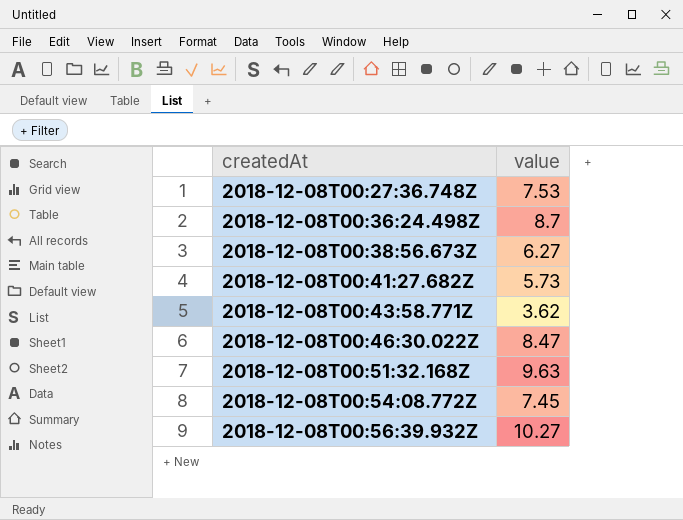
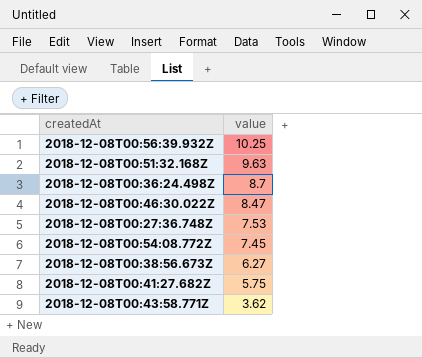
row order: createdAt ascending -> value descending
2018-12-08T00:56:39.932Z | value: 10.27 -> 10.25
2018-12-08T00:41:27.682Z | value: 5.73 -> 5.75

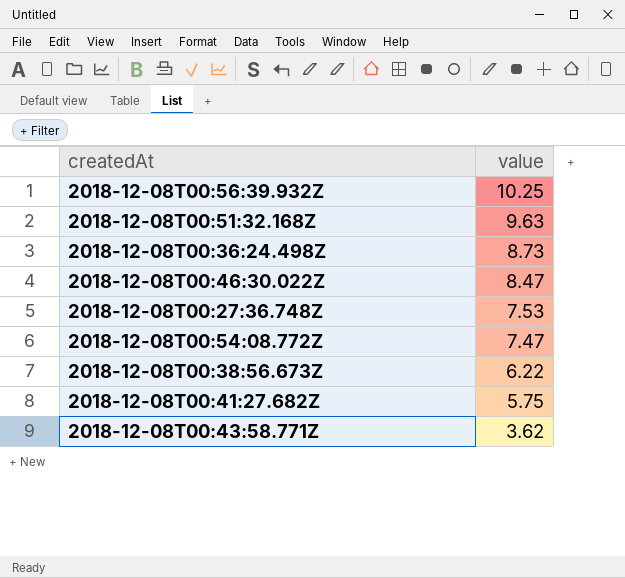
2018-12-08T00:36:24.498Z | value: 8.7 -> 8.73
2018-12-08T00:54:08.772Z | value: 7.45 -> 7.47
2018-12-08T00:38:56.673Z | value: 6.27 -> 6.22

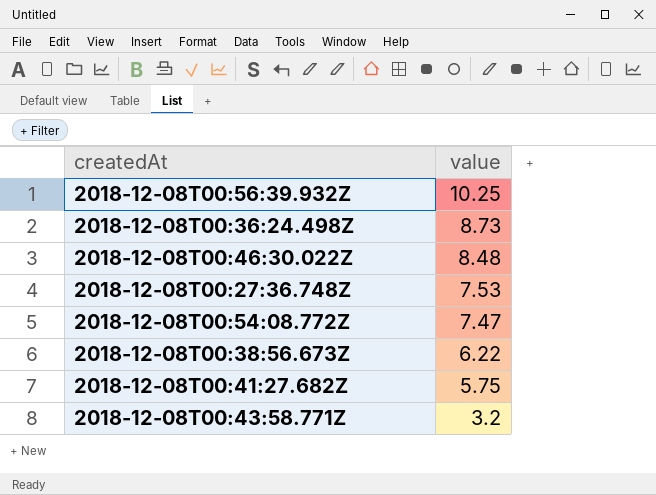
row 2018-12-08T00:51:32.168Z: 9.63 -> none
2018-12-08T00:46:30.022Z | value: 8.47 -> 8.48
2018-12-08T00:43:58.771Z | value: 3.62 -> 3.2

